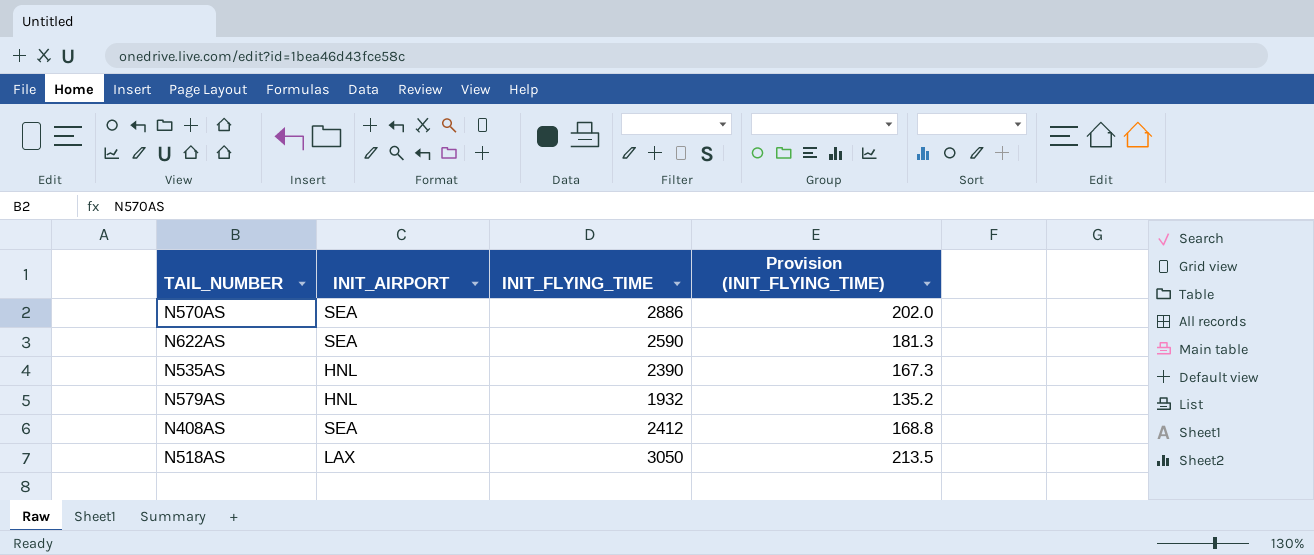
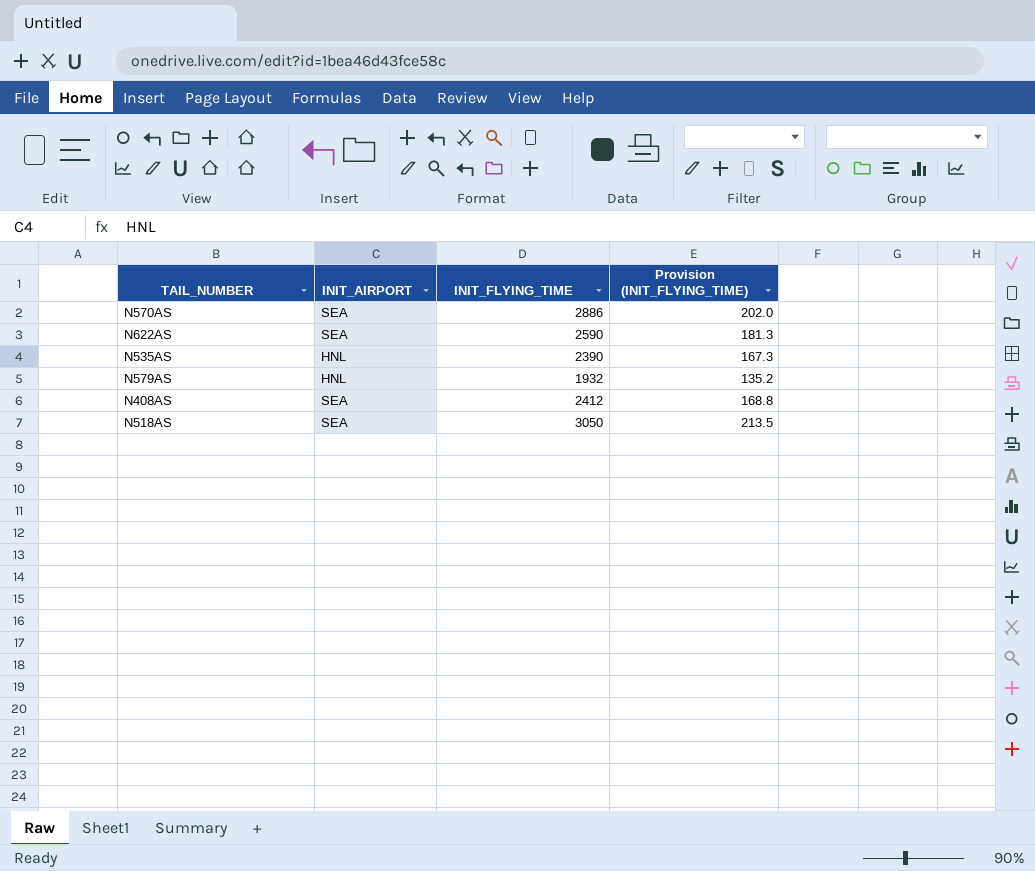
N518AS | INIT_AIRPORT: LAX -> SEA

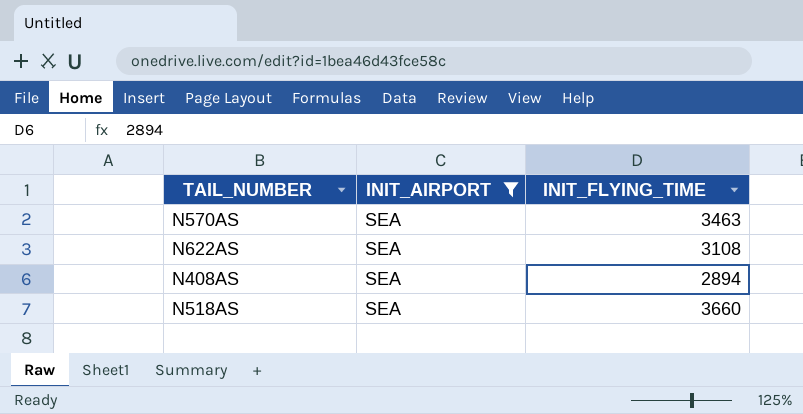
filter: none -> INIT_AIRPORT = SEA
column Provision (INIT_FLYING_TIME) | formula: [INIT_FLYING_TIME] * 0.07 -> none
N570AS | INIT_FLYING_TIME: 2886 -> 3463
N622AS | INIT_FLYING_TIME: 2590 -> 3108
N408AS | INIT_FLYING_TIME: 2412 -> 2894
N518AS | INIT_FLYING_TIME: 3050 -> 3660

